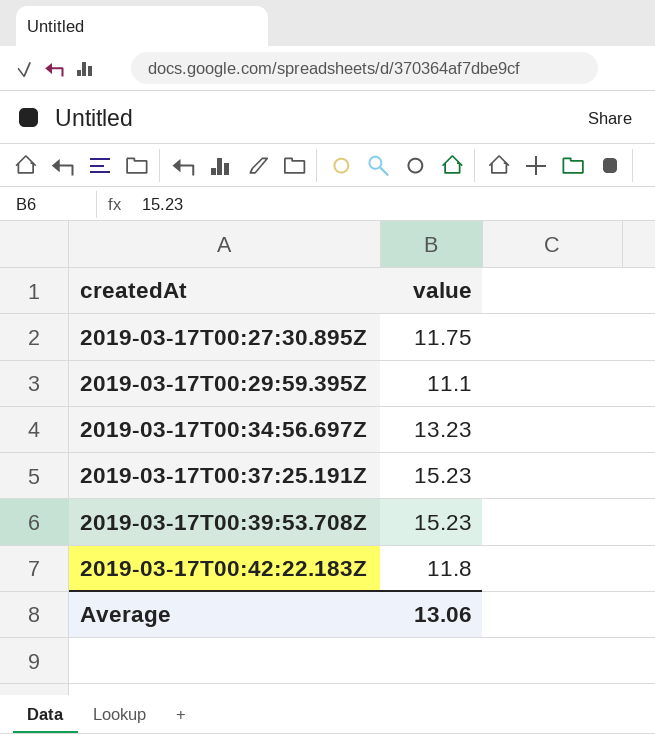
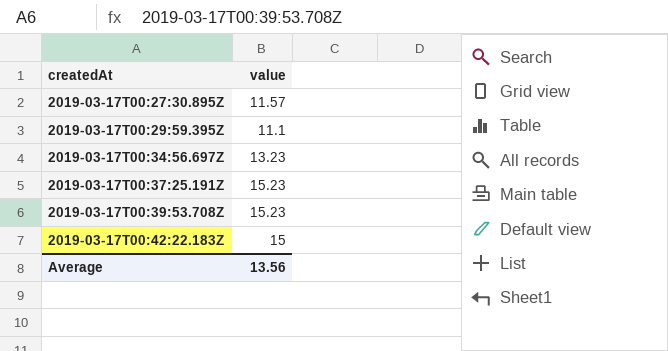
2019-03-17T00:27:30.895Z | value: 11.75 -> 11.57
2019-03-17T00:42:22.183Z | value: 11.8 -> 15
Average | value: 13.06 -> 13.56

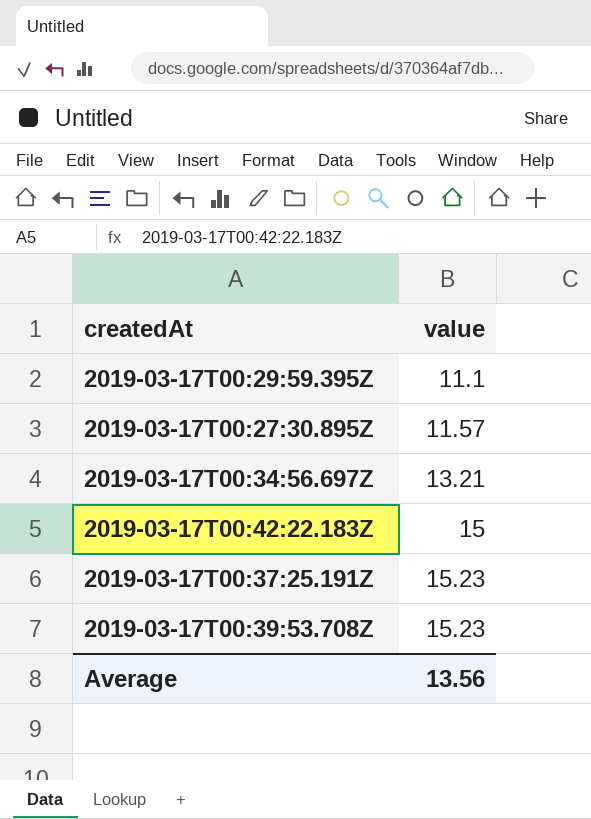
row order: createdAt ascending -> value ascending
2019-03-17T00:34:56.697Z | value: 13.23 -> 13.21

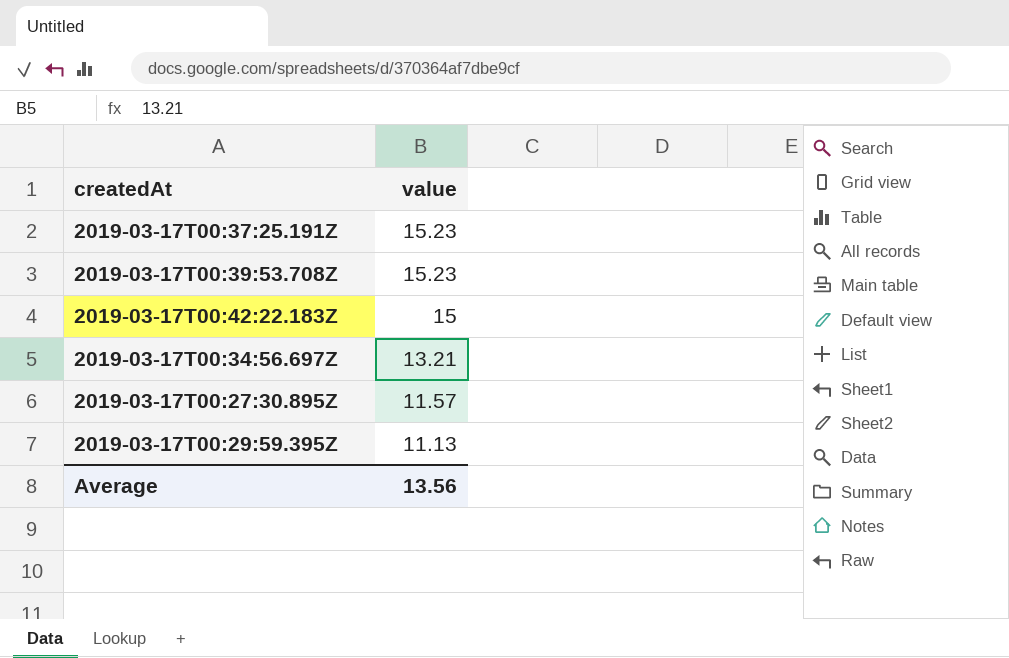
row order: value ascending -> value descending
2019-03-17T00:29:59.395Z | value: 11.1 -> 11.13

